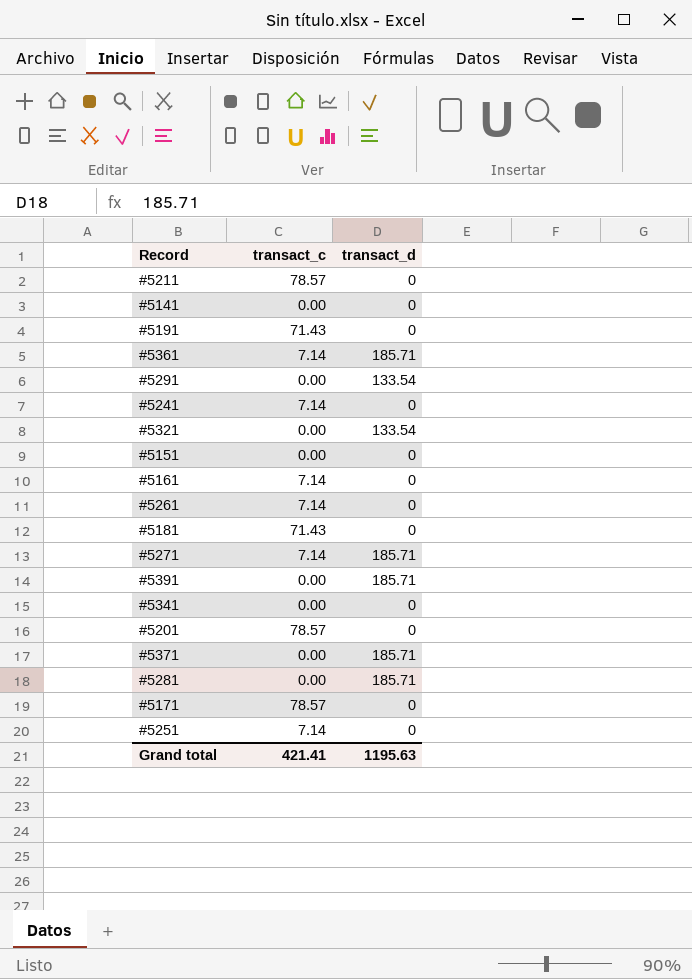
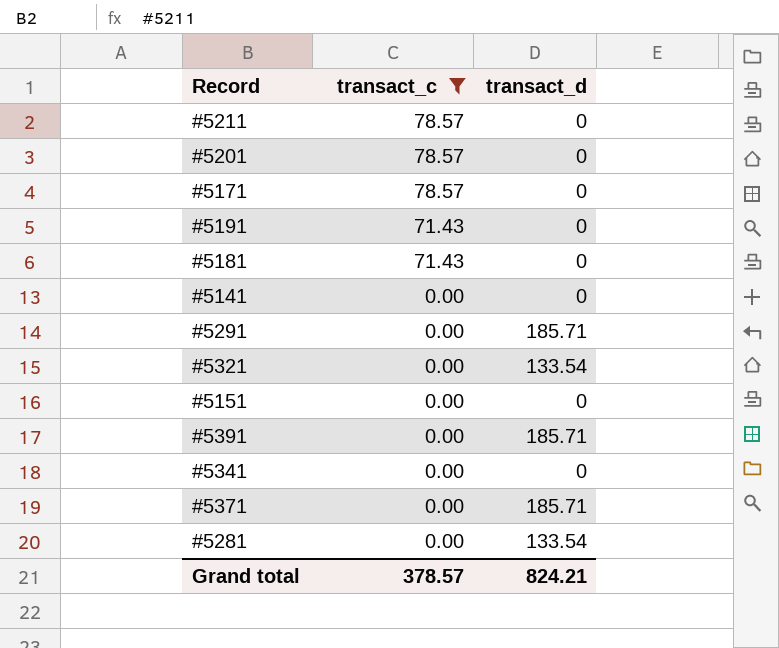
filter: none -> transact_c != 7.14
row order: none -> transact_c descending
#5291 | transact_d: 133.54 -> 185.71
#5281 | transact_d: 185.71 -> 133.54
Grand total | transact_c: 421.41 -> 378.57
Grand total | transact_d: 1195.63 -> 824.21

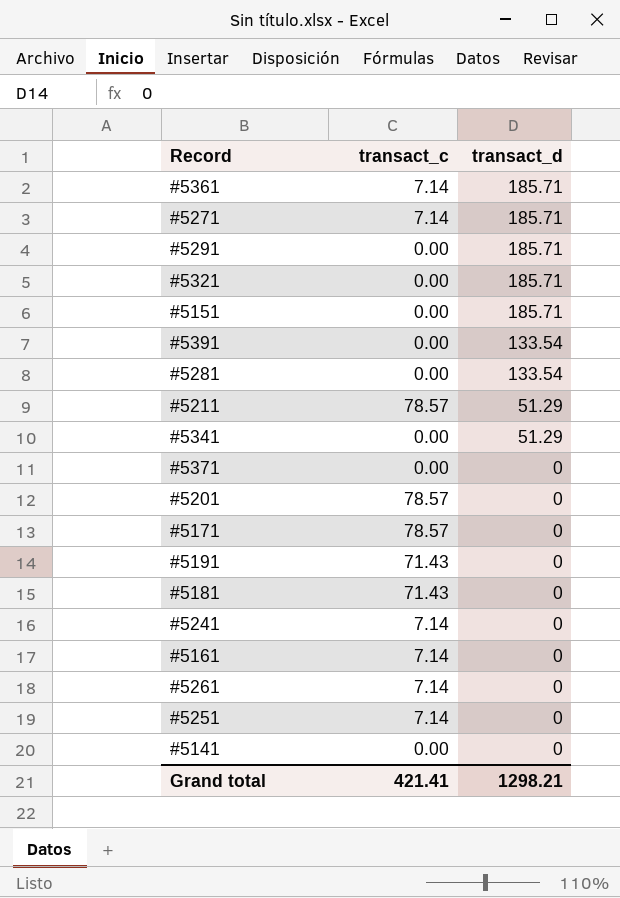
filter: transact_c != 7.14 -> none
row order: transact_c descending -> transact_d descending
#5321 | transact_d: 133.54 -> 185.71
#5151 | transact_d: 0 -> 185.71
#5391 | transact_d: 185.71 -> 133.54
#5211 | transact_d: 0 -> 51.29
#5341 | transact_d: 0 -> 51.29
#5371 | transact_d: 185.71 -> 0
Grand total | transact_c: 378.57 -> 421.41
Grand total | transact_d: 824.21 -> 1298.21

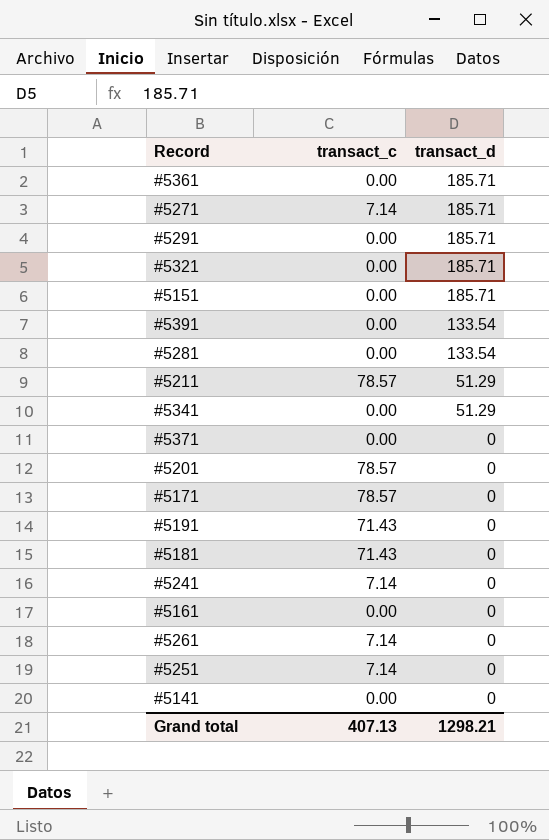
#5361 | transact_c: 7.14 -> 0.00
#5161 | transact_c: 7.14 -> 0.00
Grand total | transact_c: 421.41 -> 407.13

